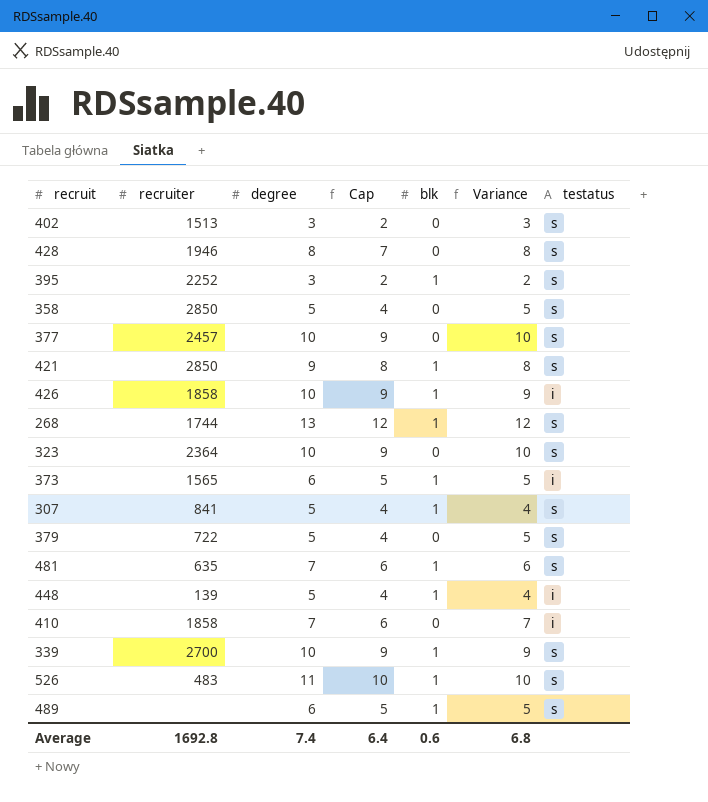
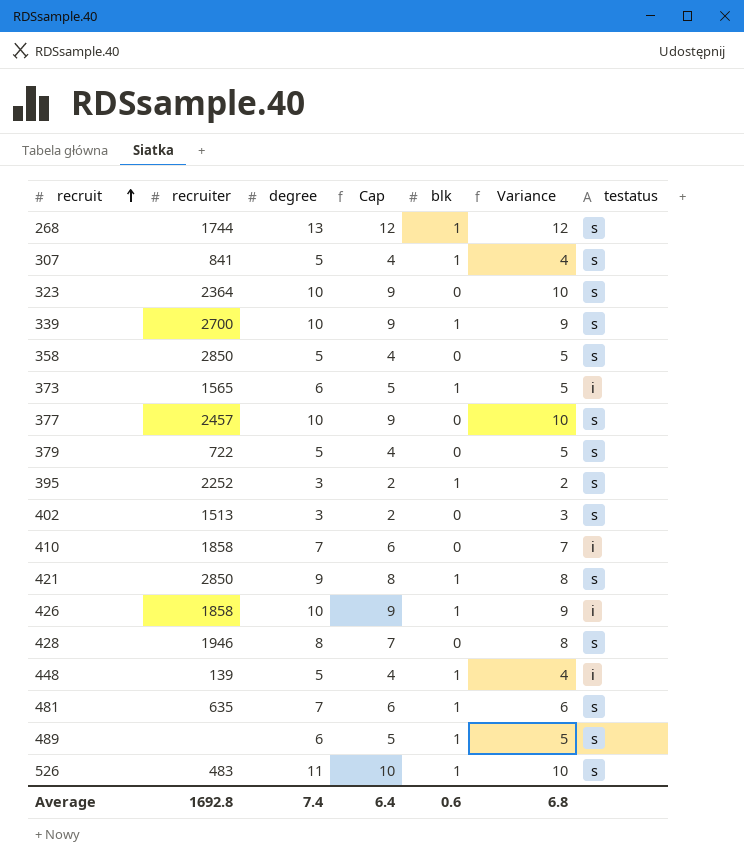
row order: none -> recruit ascending

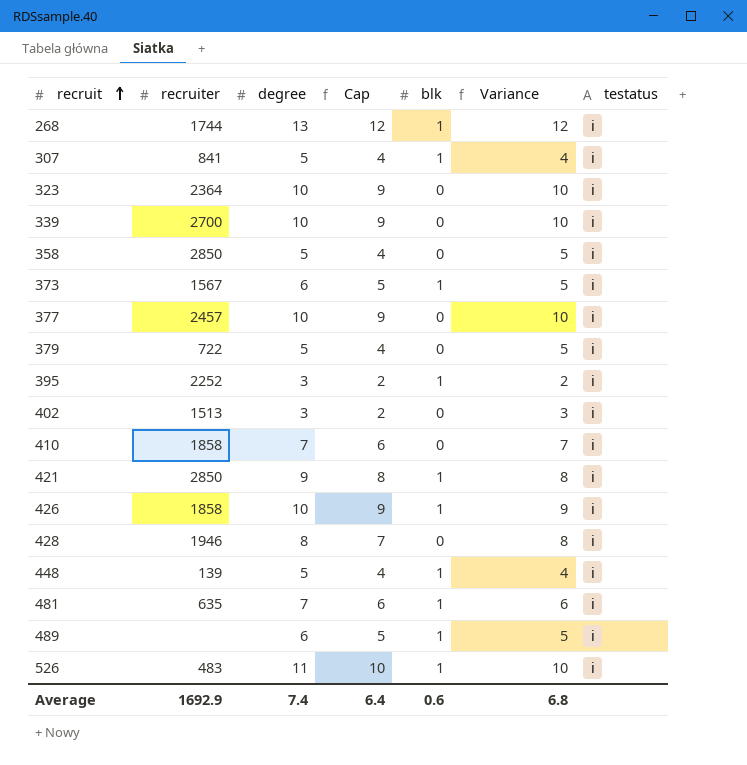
268 | testatus: s -> i
307 | testatus: s -> i
323 | testatus: s -> i
339 | blk: 1 -> 0
339 | Variance: 9 -> 10
339 | testatus: s -> i
358 | testatus: s -> i
373 | recruiter: 1565 -> 1567
377 | testatus: s -> i
379 | testatus: s -> i
395 | testatus: s -> i
402 | testatus: s -> i
421 | testatus: s -> i
428 | testatus: s -> i
481 | testatus: s -> i
489 | testatus: s -> i
526 | testatus: s -> i
Average | recruiter: 1692.8 -> 1692.9

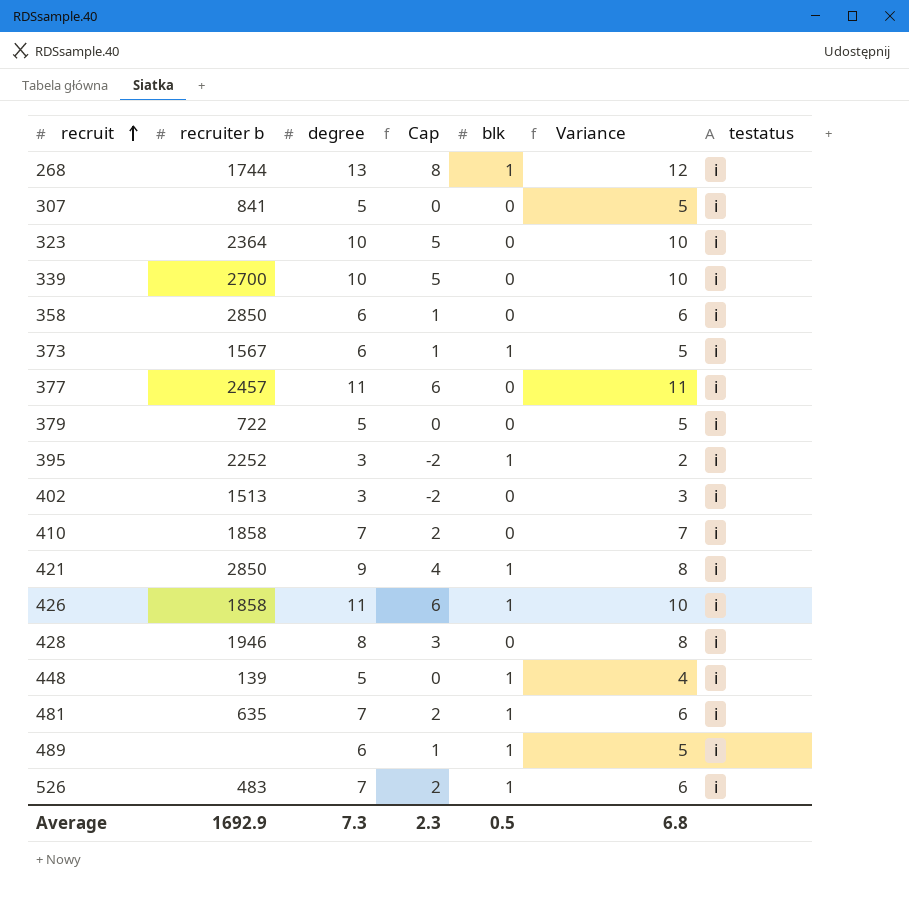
column name: recruiter -> recruiter b
column Cap | formula: [degree] - 1 -> [degree] - 5
307 | blk: 1 -> 0
307 | Variance: 4 -> 5
358 | degree: 5 -> 6
358 | Variance: 5 -> 6
377 | degree: 10 -> 11
377 | Variance: 10 -> 11
426 | degree: 10 -> 11
426 | Variance: 9 -> 10
526 | degree: 11 -> 7
526 | Variance: 10 -> 6
Average | degree: 7.4 -> 7.3
Average | Cap: 6.4 -> 2.3
Average | blk: 0.6 -> 0.5

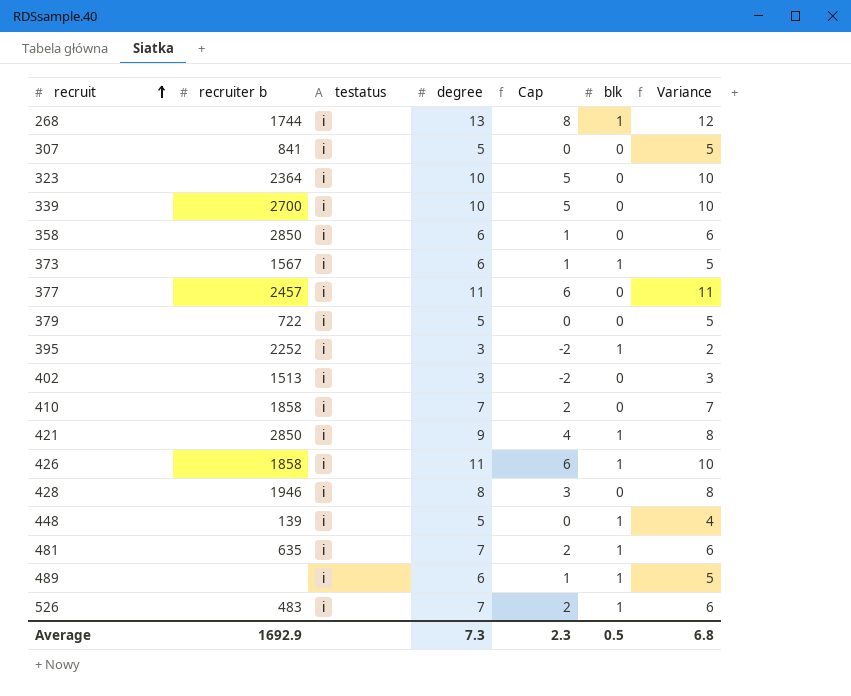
column testatus | position: 7 -> 3

